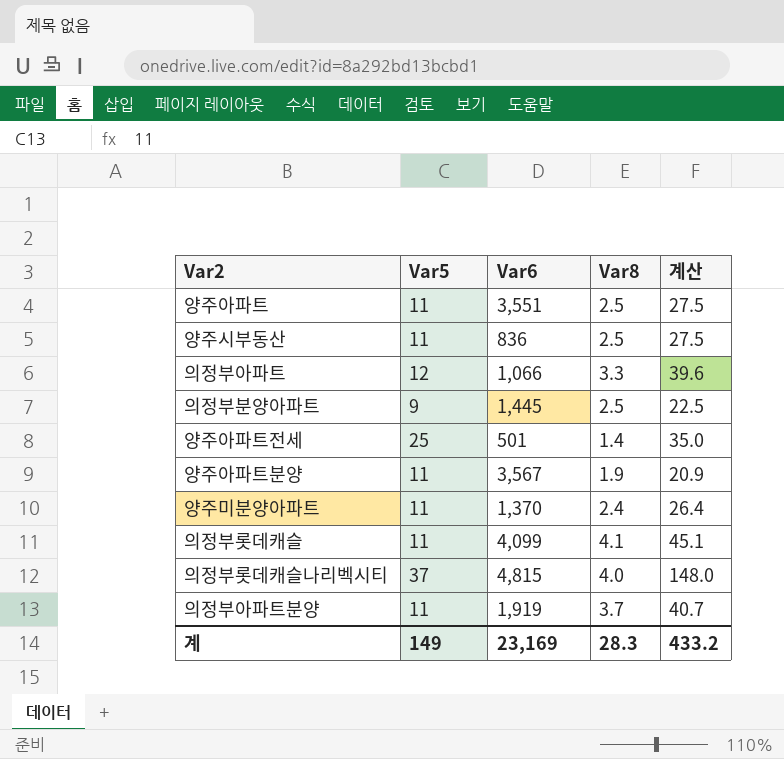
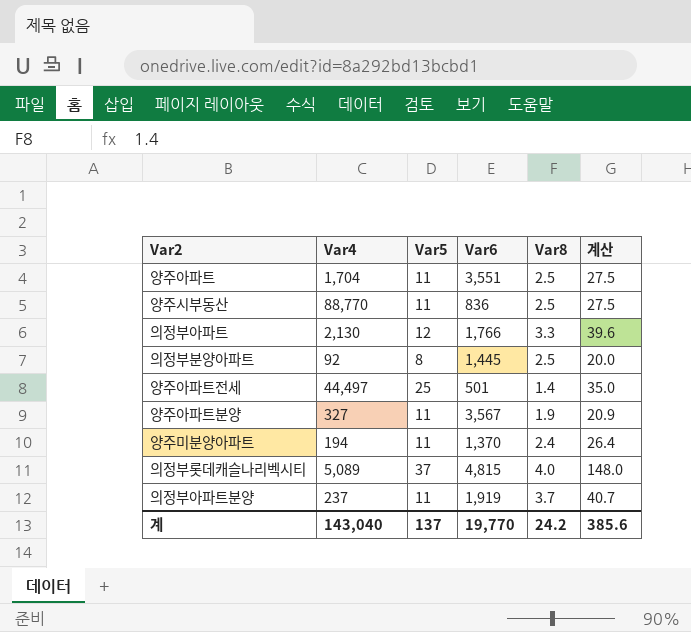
column Var4 | position: none -> 2
row 의정부롯데캐슬: 11 | 4,099 | 4.1 | 45.1 -> none
의정부아파트 | Var6: 1,066 -> 1,766
의정부분양아파트 | Var5: 9 -> 8
의정부분양아파트 | 계산: 22.5 -> 20.0
계 | Var5: 149 -> 137
계 | Var6: 23,169 -> 19,770
계 | Var8: 28.3 -> 24.2
계 | 계산: 433.2 -> 385.6

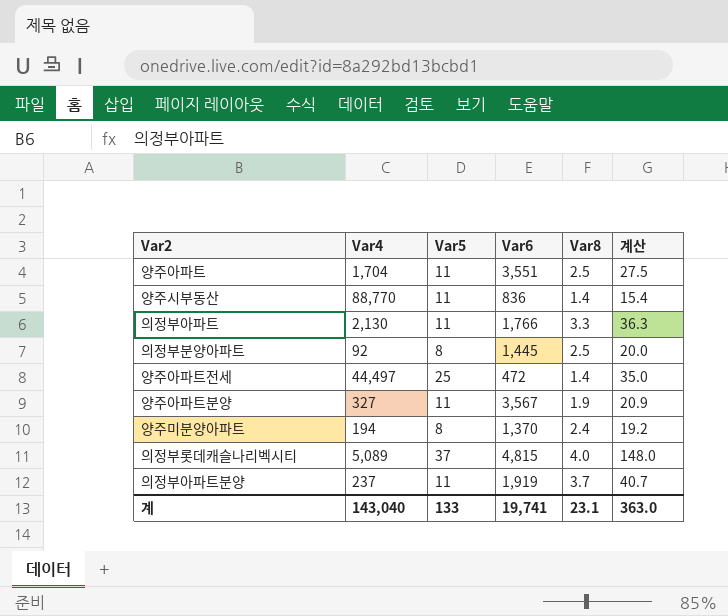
양주시부동산 | Var8: 2.5 -> 1.4
양주시부동산 | 계산: 27.5 -> 15.4
의정부아파트 | Var5: 12 -> 11
의정부아파트 | 계산: 39.6 -> 36.3
양주아파트전세 | Var6: 501 -> 472
양주미분양아파트 | Var5: 11 -> 8
양주미분양아파트 | 계산: 26.4 -> 19.2
계 | Var5: 137 -> 133
계 | Var6: 19,770 -> 19,741
계 | Var8: 24.2 -> 23.1
계 | 계산: 385.6 -> 363.0

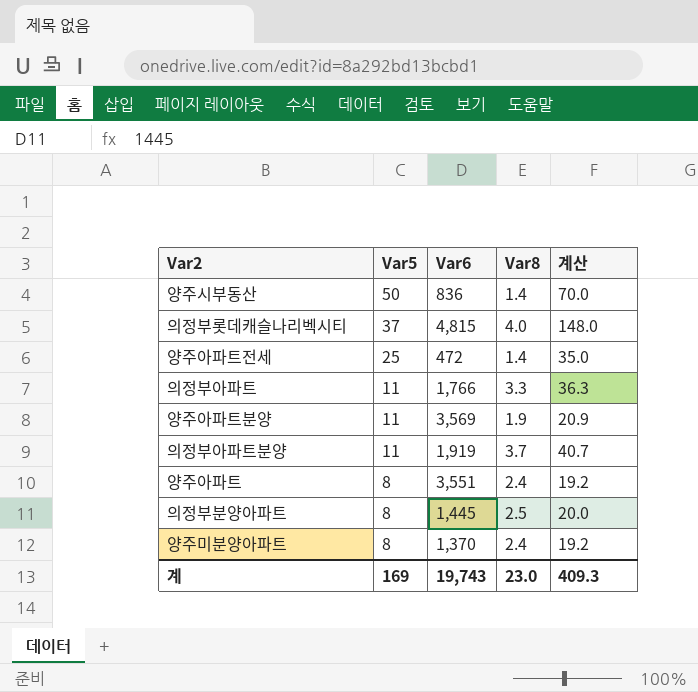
row order: none -> Var5 descending
column Var4 | position: 2 -> none
양주시부동산 | Var5: 11 -> 50
양주시부동산 | 계산: 15.4 -> 70.0
양주아파트분양 | Var6: 3,567 -> 3,569
양주아파트 | Var5: 11 -> 8
양주아파트 | Var8: 2.5 -> 2.4
양주아파트 | 계산: 27.5 -> 19.2
계 | Var5: 133 -> 169
계 | Var6: 19,741 -> 19,743
계 | Var8: 23.1 -> 23.0
계 | 계산: 363.0 -> 409.3

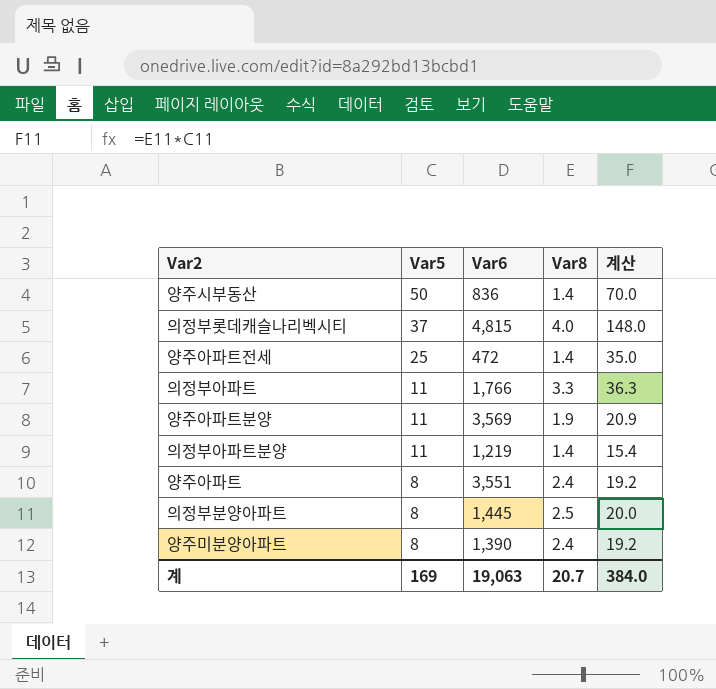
의정부아파트분양 | Var6: 1,919 -> 1,219
의정부아파트분양 | Var8: 3.7 -> 1.4
의정부아파트분양 | 계산: 40.7 -> 15.4
양주미분양아파트 | Var6: 1,370 -> 1,390
계 | Var6: 19,743 -> 19,063
계 | Var8: 23.0 -> 20.7
계 | 계산: 409.3 -> 384.0

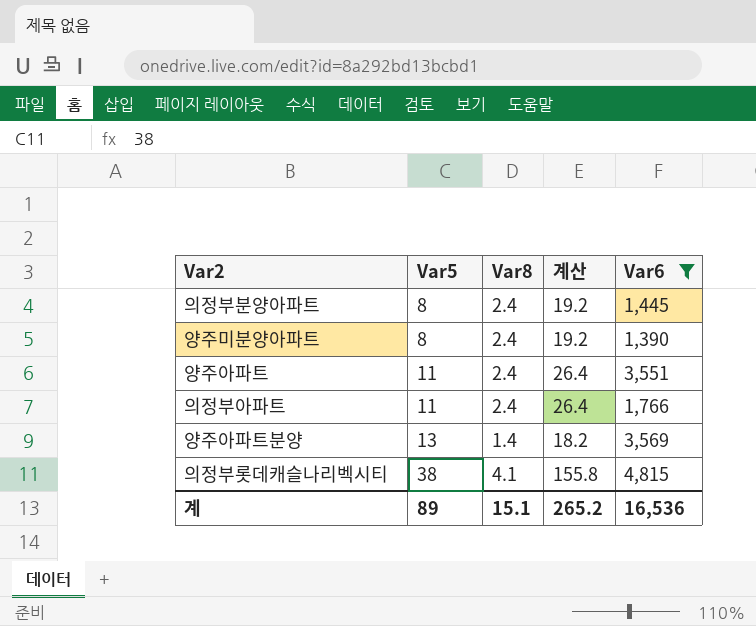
filter: none -> Var6 >= 1,390
row order: Var5 descending -> Var5 ascending
column Var6 | position: 3 -> 5
의정부분양아파트 | Var8: 2.5 -> 2.4
의정부분양아파트 | 계산: 20.0 -> 19.2
양주아파트 | Var5: 8 -> 11
양주아파트 | 계산: 19.2 -> 26.4
의정부아파트 | Var8: 3.3 -> 2.4
의정부아파트 | 계산: 36.3 -> 26.4
양주아파트분양 | Var5: 11 -> 13
양주아파트분양 | Var8: 1.9 -> 1.4
양주아파트분양 | 계산: 20.9 -> 18.2
의정부롯데캐슬나리벡시티 | Var5: 37 -> 38
의정부롯데캐슬나리벡시티 | Var8: 4.0 -> 4.1
의정부롯데캐슬나리벡시티 | 계산: 148.0 -> 155.8
계 | Var5: 169 -> 89
계 | Var8: 20.7 -> 15.1
계 | 계산: 384.0 -> 265.2
계 | Var6: 19,063 -> 16,536

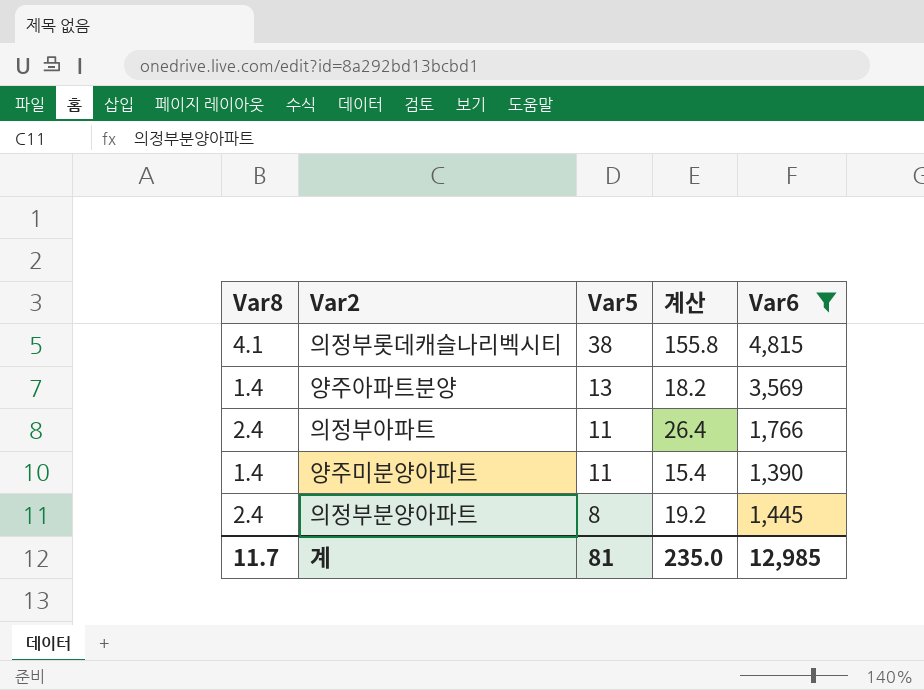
row order: Var5 ascending -> Var5 descending
column Var8 | position: 3 -> 1
row 양주아파트: 11 | 2.4 | 26.4 | 3,551 -> none
양주미분양아파트 | Var8: 2.4 -> 1.4
양주미분양아파트 | Var5: 8 -> 11
양주미분양아파트 | 계산: 19.2 -> 15.4
계 | Var8: 15.1 -> 11.7
계 | Var5: 89 -> 81
계 | 계산: 265.2 -> 235.0
계 | Var6: 16,536 -> 12,985

